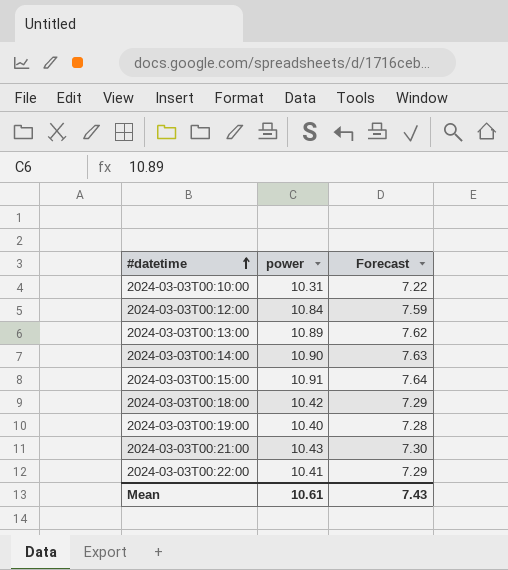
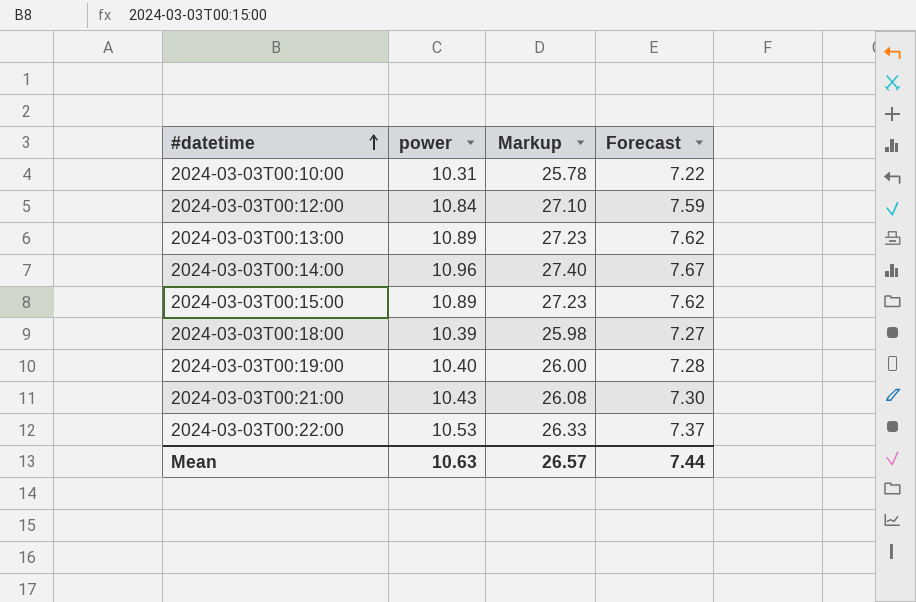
column Markup | formula: none -> [power] * 2.5
2024-03-03T00:14:00 | power: 10.90 -> 10.96
2024-03-03T00:14:00 | Forecast: 7.63 -> 7.67
2024-03-03T00:15:00 | power: 10.91 -> 10.89
2024-03-03T00:15:00 | Forecast: 7.64 -> 7.62
2024-03-03T00:18:00 | power: 10.42 -> 10.39
2024-03-03T00:18:00 | Forecast: 7.29 -> 7.27
2024-03-03T00:22:00 | power: 10.41 -> 10.53
2024-03-03T00:22:00 | Forecast: 7.29 -> 7.37
Mean | power: 10.61 -> 10.63
Mean | Forecast: 7.43 -> 7.44

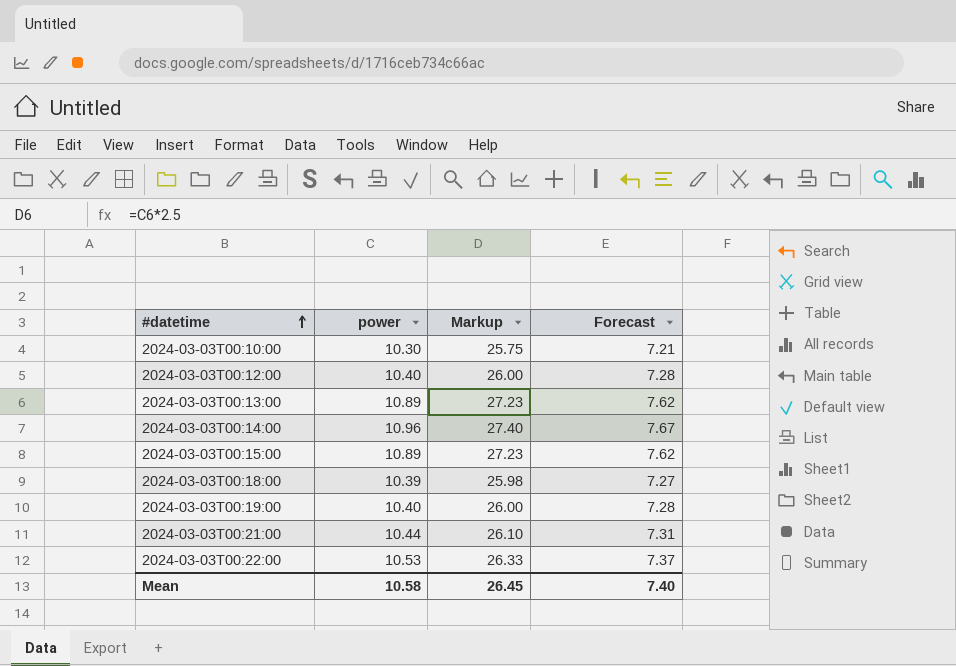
2024-03-03T00:10:00 | power: 10.31 -> 10.30
2024-03-03T00:10:00 | Markup: 25.78 -> 25.75
2024-03-03T00:10:00 | Forecast: 7.22 -> 7.21
2024-03-03T00:12:00 | power: 10.84 -> 10.40
2024-03-03T00:12:00 | Markup: 27.10 -> 26.00
2024-03-03T00:12:00 | Forecast: 7.59 -> 7.28
2024-03-03T00:21:00 | power: 10.43 -> 10.44
2024-03-03T00:21:00 | Markup: 26.08 -> 26.10
2024-03-03T00:21:00 | Forecast: 7.30 -> 7.31
Mean | power: 10.63 -> 10.58
Mean | Markup: 26.57 -> 26.45
Mean | Forecast: 7.44 -> 7.40

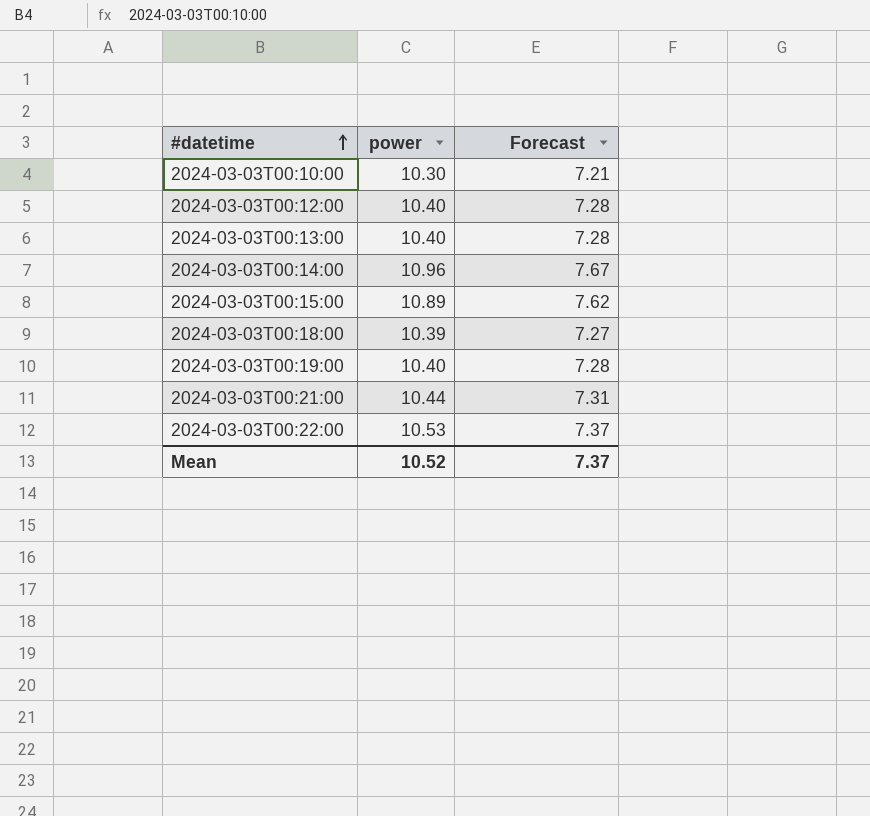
column Markup | formula: [power] * 2.5 -> none
2024-03-03T00:13:00 | power: 10.89 -> 10.40
2024-03-03T00:13:00 | Forecast: 7.62 -> 7.28
Mean | power: 10.58 -> 10.52
Mean | Forecast: 7.40 -> 7.37

